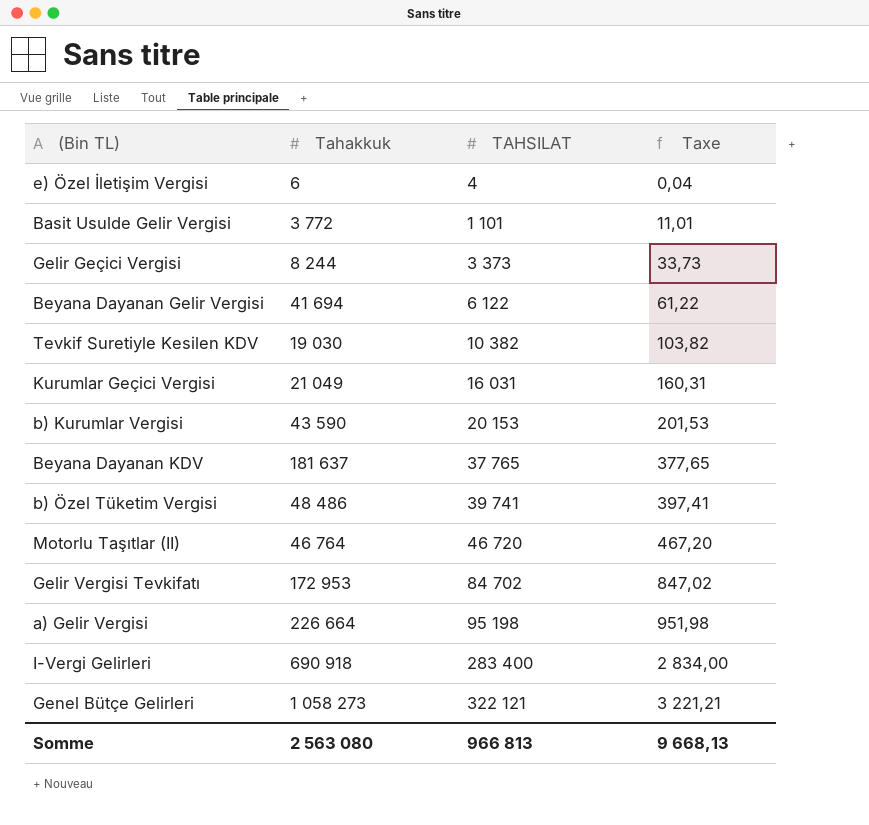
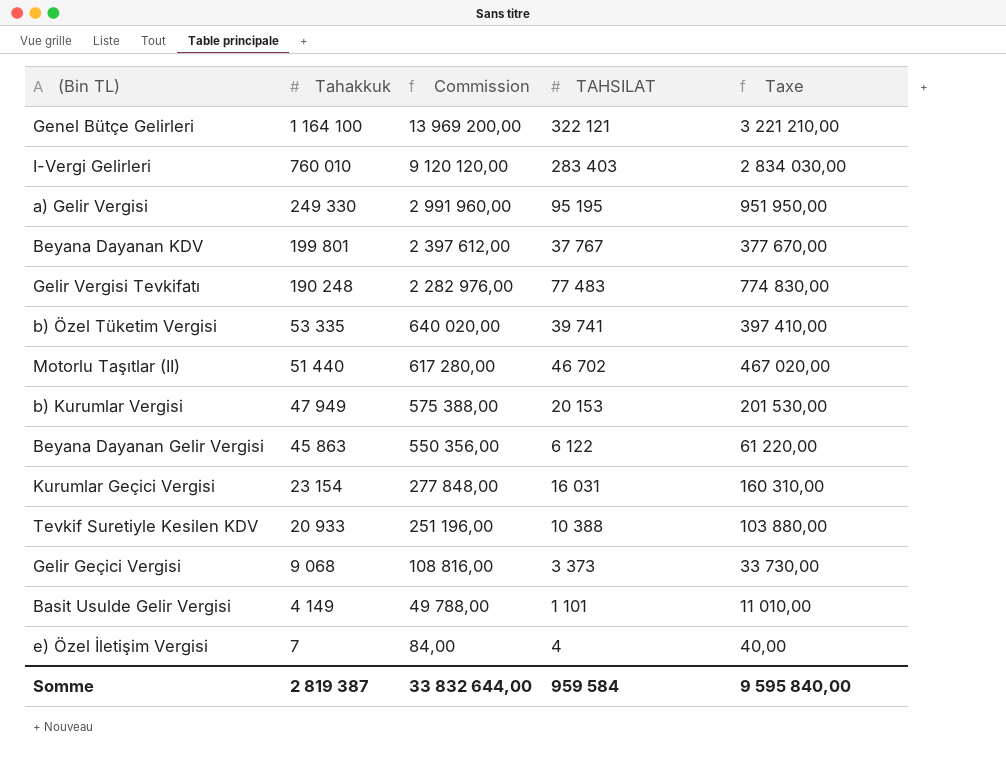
row order: TAHSILAT ascending -> Tahakkuk descending
column Commission | formula: none -> [Tahakkuk] * 12
column Taxe | formula: [TAHSILAT] * 0,01 -> [TAHSILAT] * 10
Genel Bütçe Gelirleri | Tahakkuk: 1 058 273 -> 1 164 100
I-Vergi Gelirleri | Tahakkuk: 690 918 -> 760 010
I-Vergi Gelirleri | TAHSILAT: 283 400 -> 283 403
a) Gelir Vergisi | Tahakkuk: 226 664 -> 249 330
a) Gelir Vergisi | TAHSILAT: 95 198 -> 95 195
Beyana Dayanan KDV | Tahakkuk: 181 637 -> 199 801
Beyana Dayanan KDV | TAHSILAT: 37 765 -> 37 767
Gelir Vergisi Tevkifatı | Tahakkuk: 172 953 -> 190 248
Gelir Vergisi Tevkifatı | TAHSILAT: 84 702 -> 77 483
b) Özel Tüketim Vergisi | Tahakkuk: 48 486 -> 53 335
Motorlu Taşıtlar (II) | Tahakkuk: 46 764 -> 51 440
Motorlu Taşıtlar (II) | TAHSILAT: 46 720 -> 46 702
b) Kurumlar Vergisi | Tahakkuk: 43 590 -> 47 949
Beyana Dayanan Gelir Vergisi | Tahakkuk: 41 694 -> 45 863
Kurumlar Geçici Vergisi | Tahakkuk: 21 049 -> 23 154
Tevkif Suretiyle Kesilen KDV | Tahakkuk: 19 030 -> 20 933
Tevkif Suretiyle Kesilen KDV | TAHSILAT: 10 382 -> 10 388
Gelir Geçici Vergisi | Tahakkuk: 8 244 -> 9 068
Basit Usulde Gelir Vergisi | Tahakkuk: 3 772 -> 4 149
e) Özel İletişim Vergisi | Tahakkuk: 6 -> 7
Somme | Tahakkuk: 2 563 080 -> 2 819 387
Somme | TAHSILAT: 966 813 -> 959 584
Somme | Taxe: 9 668,13 -> 9 595 840,00

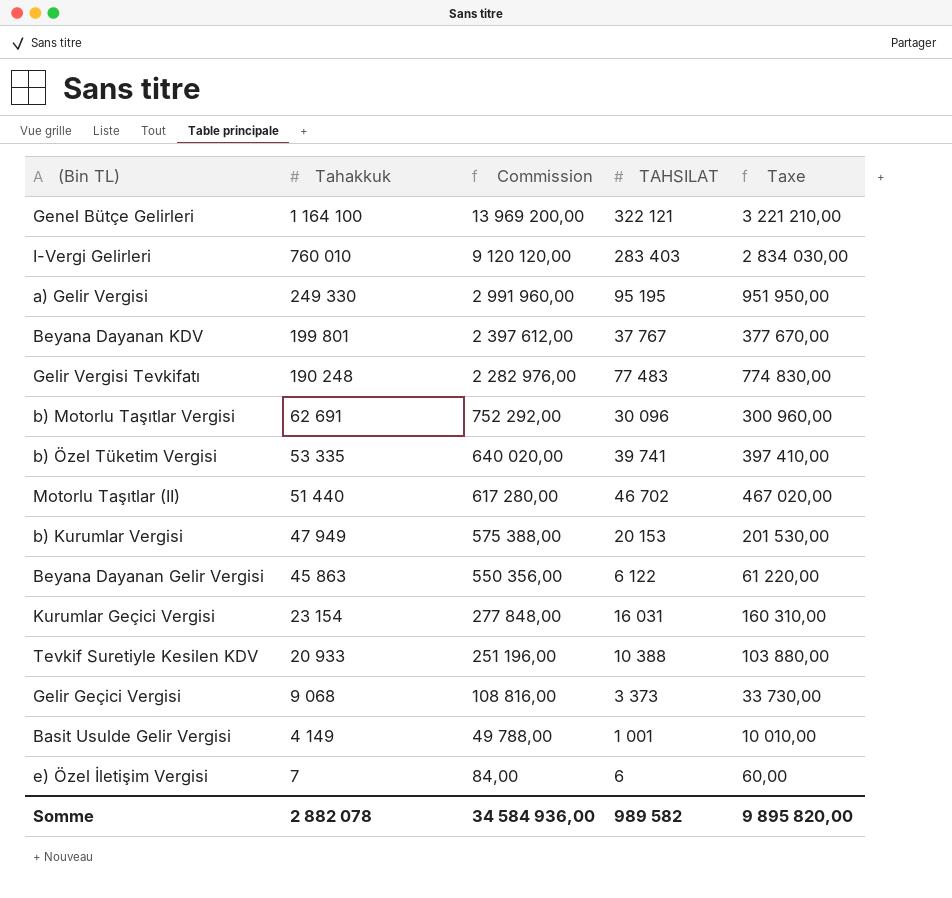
row b) Motorlu Taşıtlar Vergisi: none -> 62 691 | 752 292,00 | 30 096 | 300 960,00
Basit Usulde Gelir Vergisi | TAHSILAT: 1 101 -> 1 001
Basit Usulde Gelir Vergisi | Taxe: 11 010,00 -> 10 010,00
e) Özel İletişim Vergisi | TAHSILAT: 4 -> 6
e) Özel İletişim Vergisi | Taxe: 40,00 -> 60,00
Somme | Tahakkuk: 2 819 387 -> 2 882 078
Somme | Commission: 33 832 644,00 -> 34 584 936,00
Somme | TAHSILAT: 959 584 -> 989 582
Somme | Taxe: 9 595 840,00 -> 9 895 820,00

